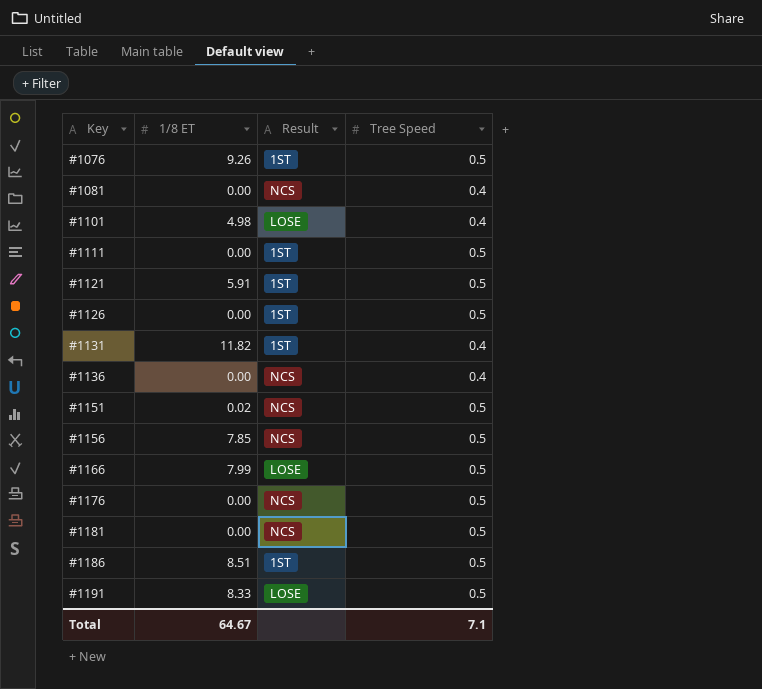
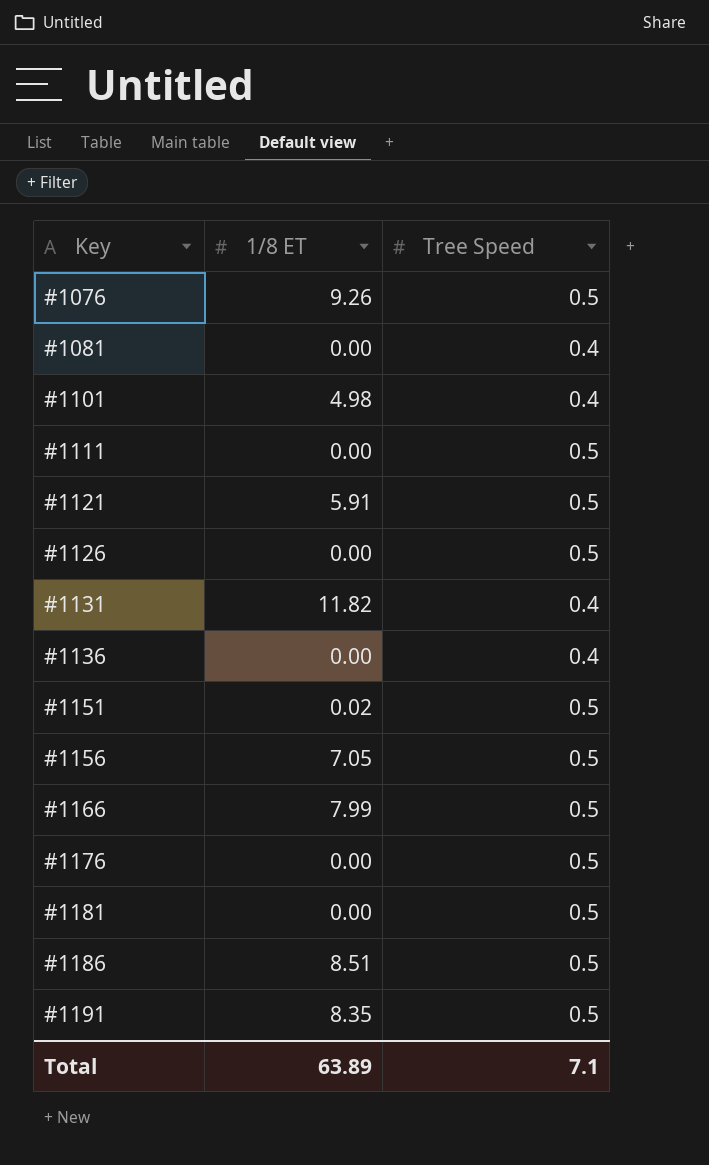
column Result | position: 3 -> none
#1156 | 1/8 ET: 7.85 -> 7.05
#1191 | 1/8 ET: 8.33 -> 8.35
Total | 1/8 ET: 64.67 -> 63.89

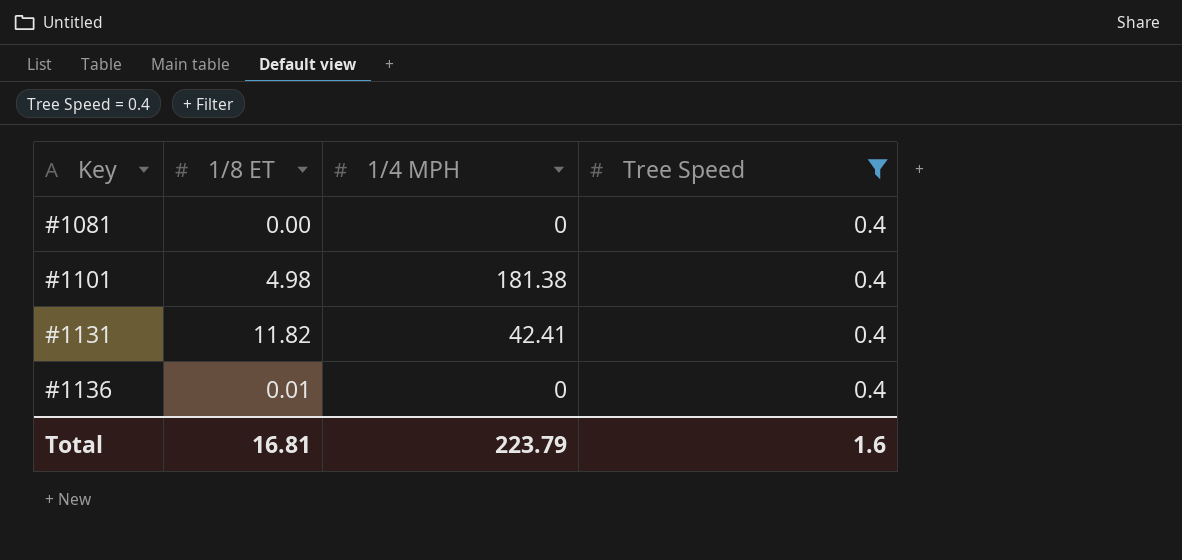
filter: none -> Tree Speed = 0.4
column 1/4 MPH | position: none -> 3
#1136 | 1/8 ET: 0.00 -> 0.01
Total | 1/8 ET: 63.89 -> 16.81
Total | Tree Speed: 7.1 -> 1.6

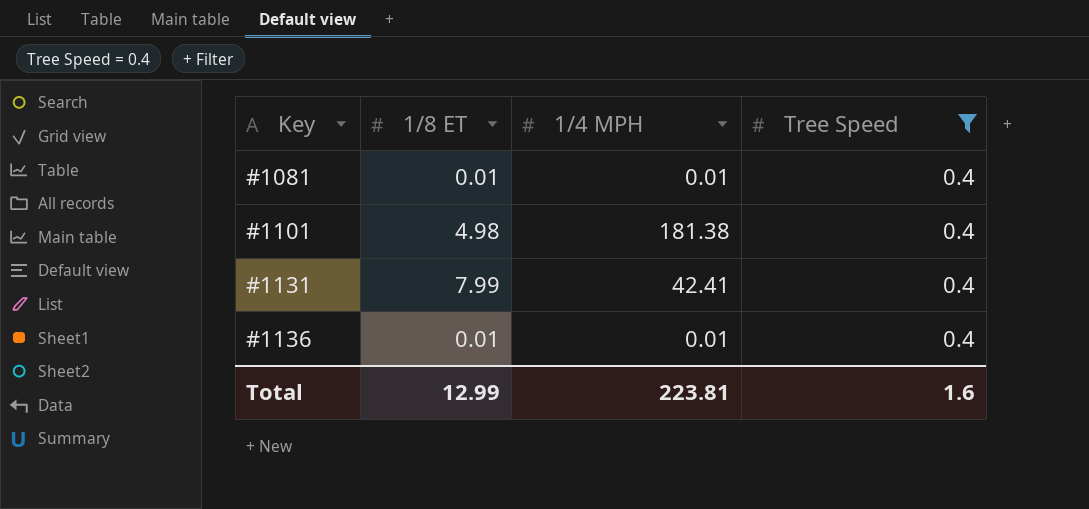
#1081 | 1/8 ET: 0.00 -> 0.01
#1081 | 1/4 MPH: 0 -> 0.01
#1131 | 1/8 ET: 11.82 -> 7.99
#1136 | 1/4 MPH: 0 -> 0.01
Total | 1/8 ET: 16.81 -> 12.99
Total | 1/4 MPH: 223.79 -> 223.81

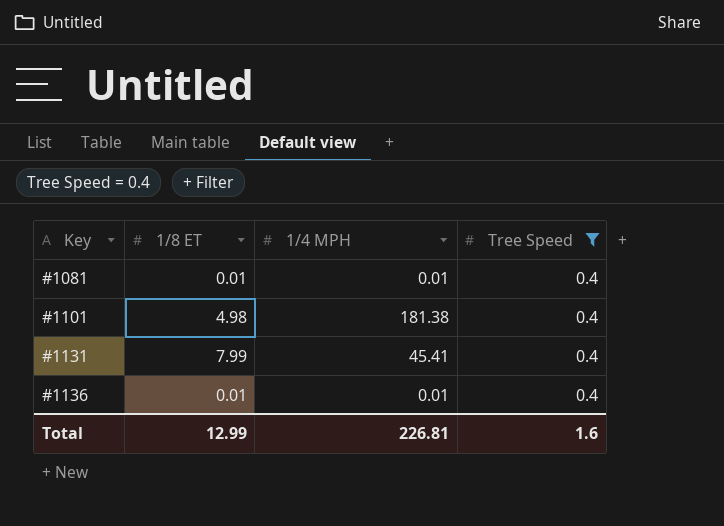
#1131 | 1/4 MPH: 42.41 -> 45.41
Total | 1/4 MPH: 223.81 -> 226.81

